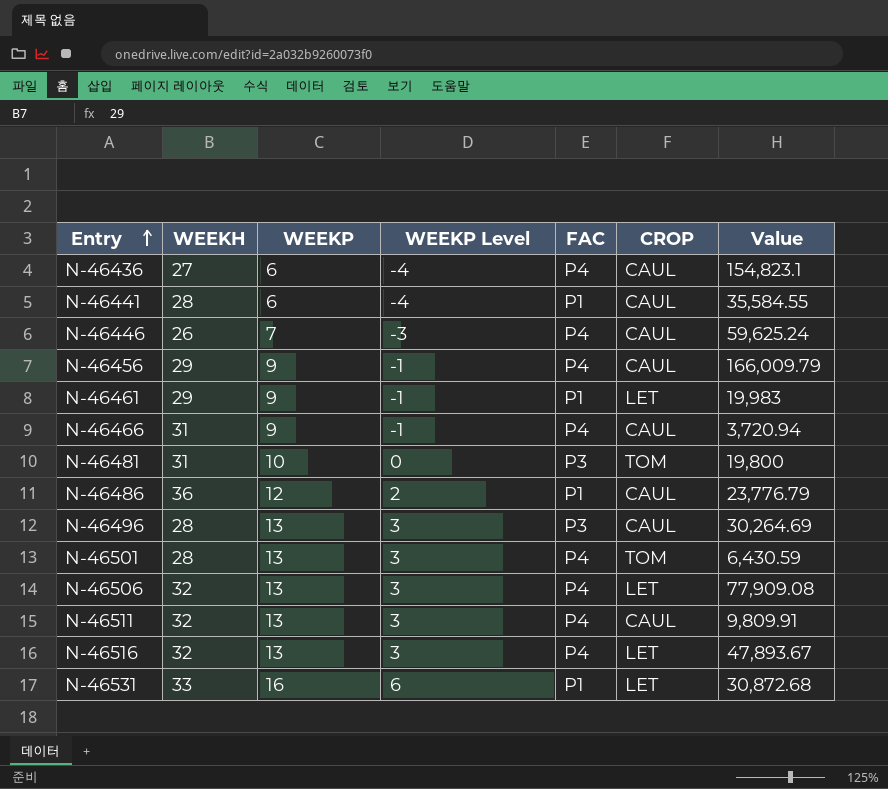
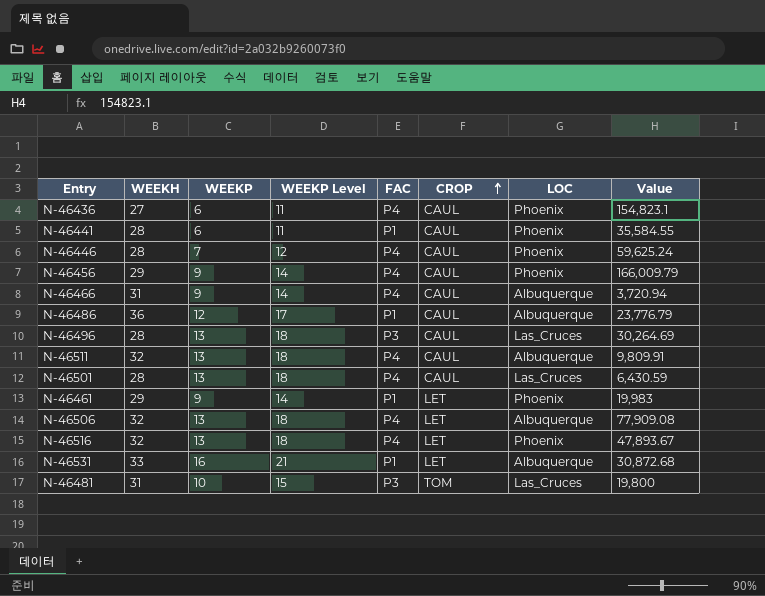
row order: Entry ascending -> CROP ascending
column WEEKP Level | formula: [WEEKP] - 10 -> [WEEKP] + 5
column LOC | position: none -> 7
N-46446 | WEEKH: 26 -> 28
N-46501 | CROP: TOM -> CAUL

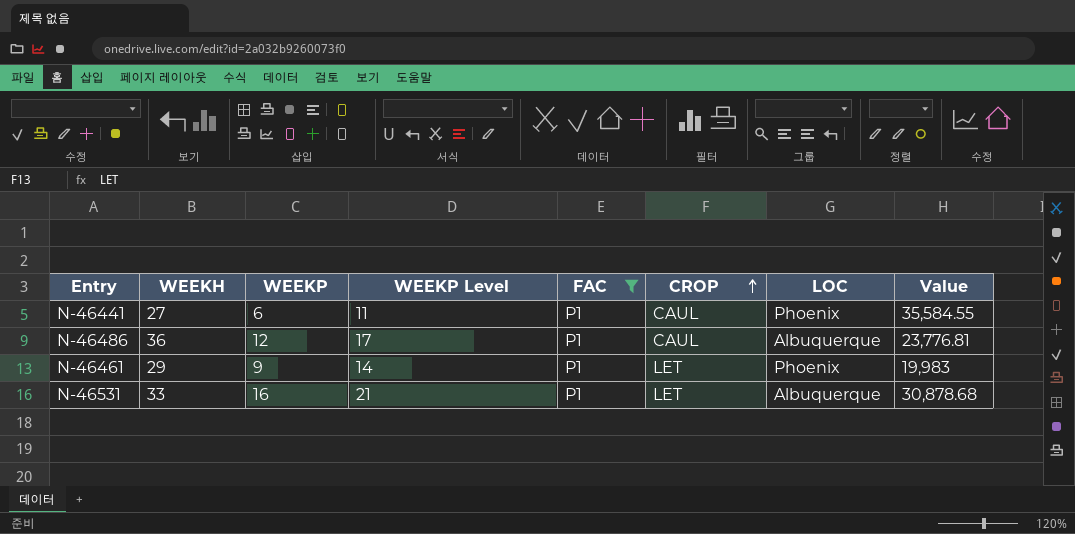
filter: none -> FAC = P1
N-46441 | WEEKH: 28 -> 27
N-46486 | Value: 23,776.79 -> 23,776.81
N-46531 | Value: 30,872.68 -> 30,878.68

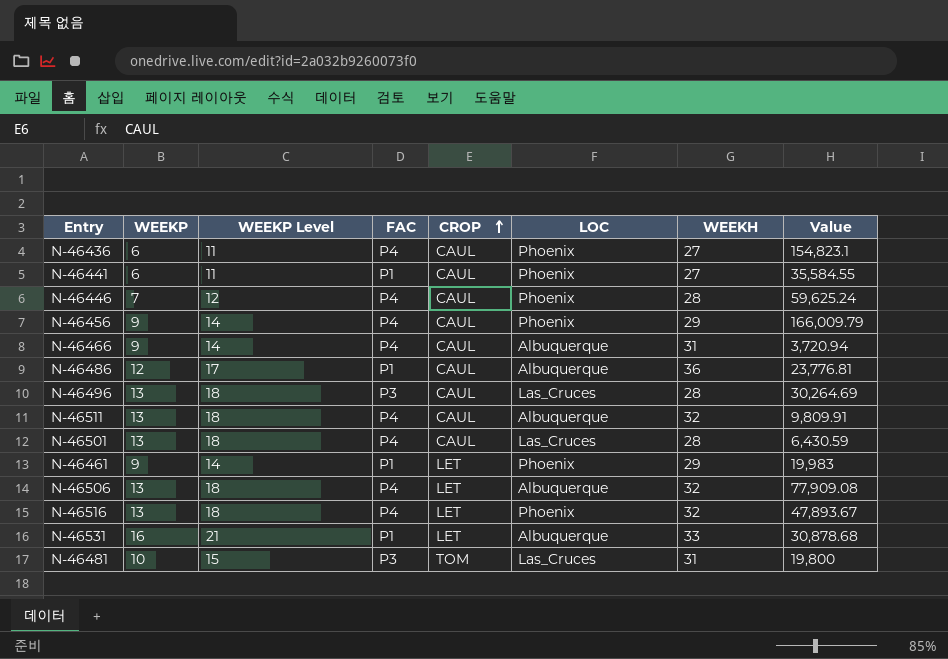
filter: FAC = P1 -> none
column WEEKH | position: 2 -> 7

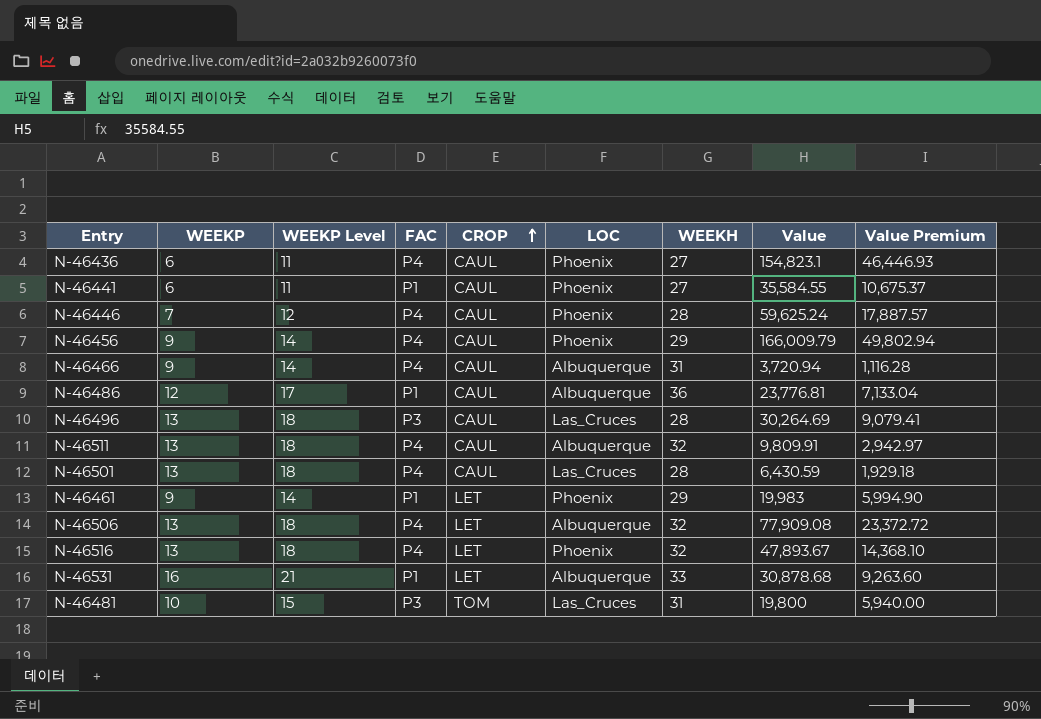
column Value Premium | formula: none -> [Value] * 0.3

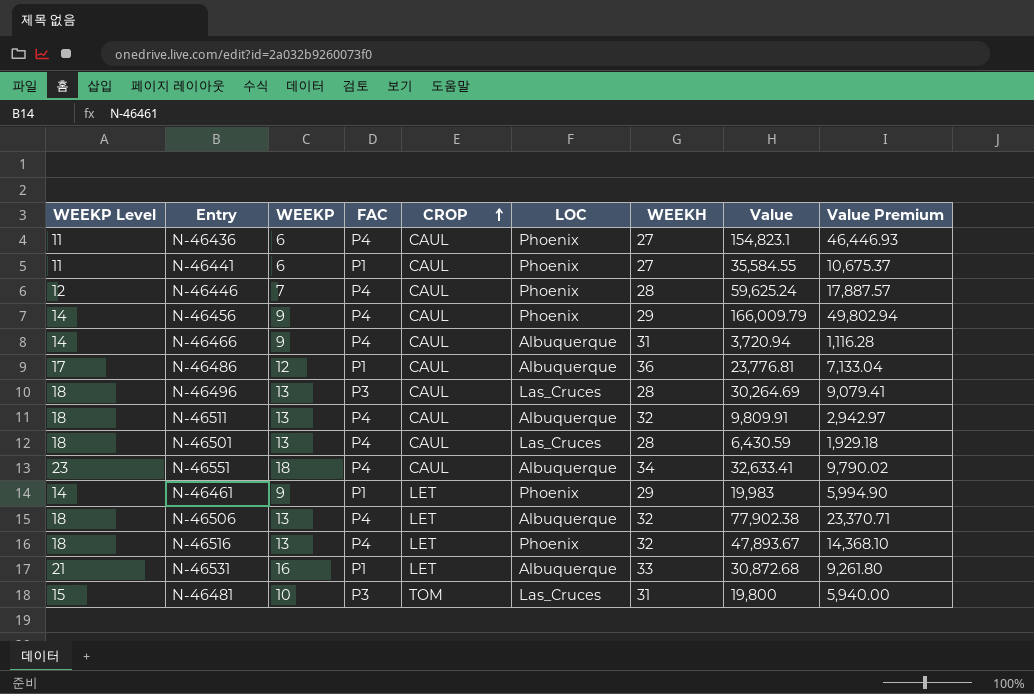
column WEEKP Level | position: 3 -> 1
row N-46551: none -> 23 | 18 | P4 | CAUL | Albuquerque | 34 | 32,633.41 | 9,790.02
N-46506 | Value: 77,909.08 -> 77,902.38
N-46506 | Value Premium: 23,372.72 -> 23,370.71
N-46531 | Value: 30,878.68 -> 30,872.68
N-46531 | Value Premium: 9,263.60 -> 9,261.80

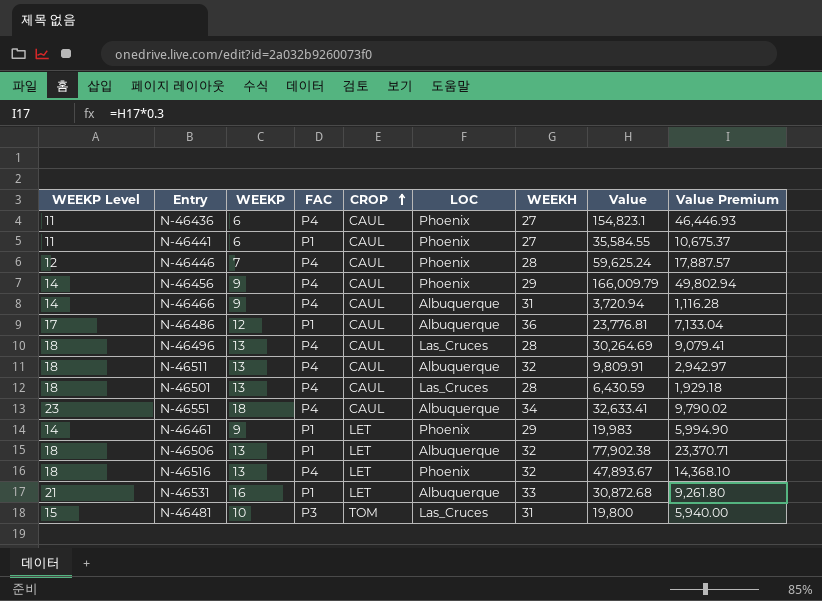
N-46496 | FAC: P3 -> P4
N-46506 | FAC: P4 -> P1

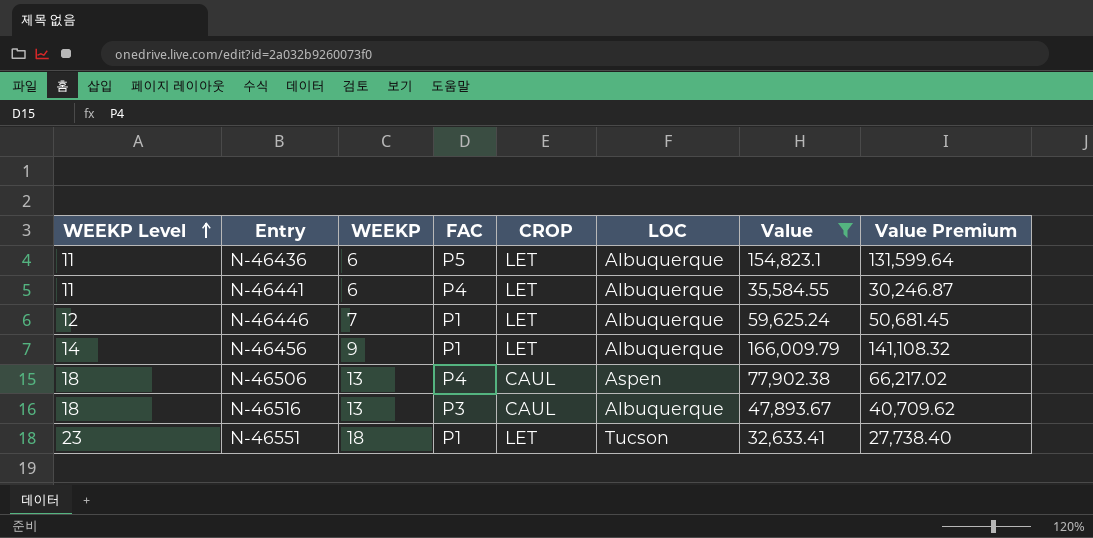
filter: none -> Value >= 32,633.41
row order: CROP ascending -> WEEKP Level ascending
column WEEKH | position: 7 -> none
column Value Premium | formula: [Value] * 0.3 -> [Value] * 0.85
N-46436 | FAC: P4 -> P5
N-46436 | CROP: CAUL -> LET
N-46436 | LOC: Phoenix -> Albuquerque
N-46441 | FAC: P1 -> P4
N-46441 | CROP: CAUL -> LET
N-46441 | LOC: Phoenix -> Albuquerque
N-46446 | FAC: P4 -> P1
N-46446 | CROP: CAUL -> LET
N-46446 | LOC: Phoenix -> Albuquerque
N-46456 | FAC: P4 -> P1
N-46456 | CROP: CAUL -> LET
N-46456 | LOC: Phoenix -> Albuquerque
N-46506 | FAC: P1 -> P4
N-46506 | CROP: LET -> CAUL
N-46506 | LOC: Albuquerque -> Aspen
N-46516 | FAC: P4 -> P3
N-46516 | CROP: LET -> CAUL
N-46516 | LOC: Phoenix -> Albuquerque
N-46551 | FAC: P4 -> P1
N-46551 | CROP: CAUL -> LET
N-46551 | LOC: Albuquerque -> Tucson

